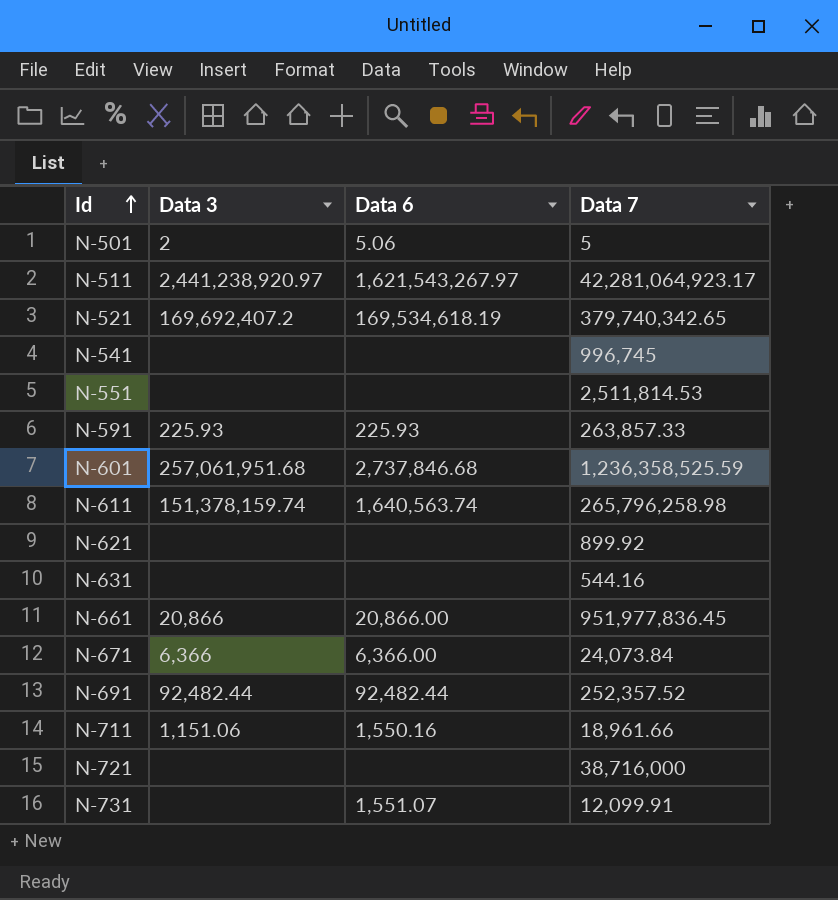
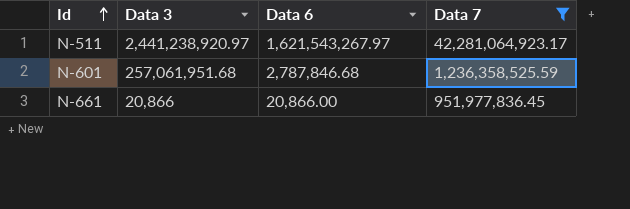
filter: none -> Data 7 >= 951,977,836.45
N-601 | Data 6: 2,737,846.68 -> 2,787,846.68

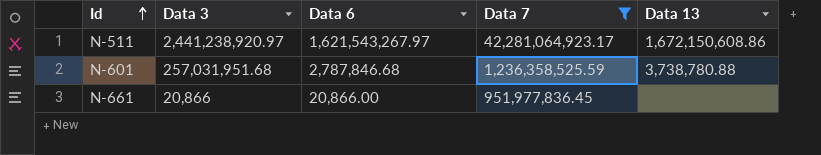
column Data 13 | position: none -> 5
N-601 | Data 3: 257,061,951.68 -> 257,031,951.68

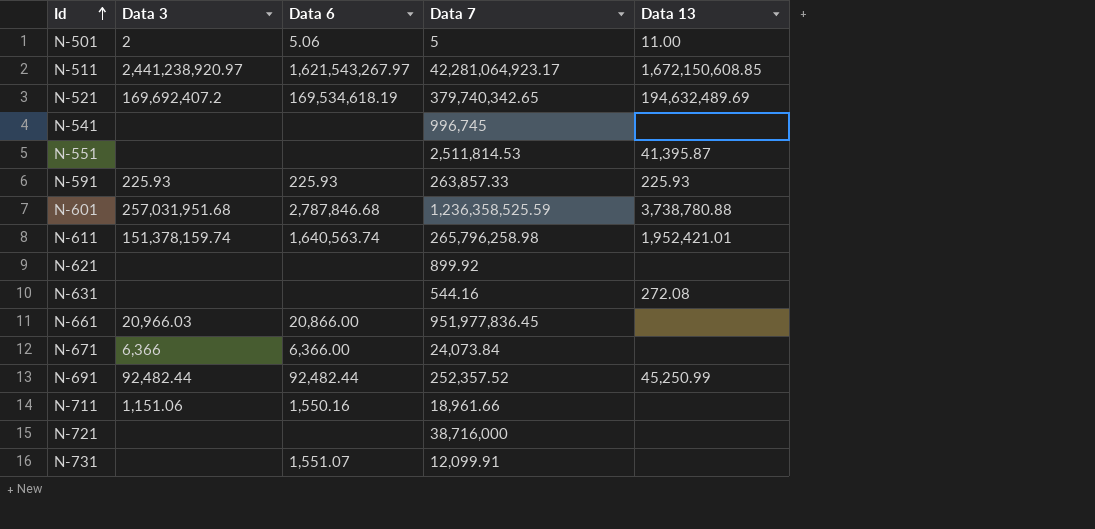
filter: Data 7 >= 951,977,836.45 -> none
N-511 | Data 13: 1,672,150,608.86 -> 1,672,150,608.85
N-661 | Data 3: 20,866 -> 20,966.03

